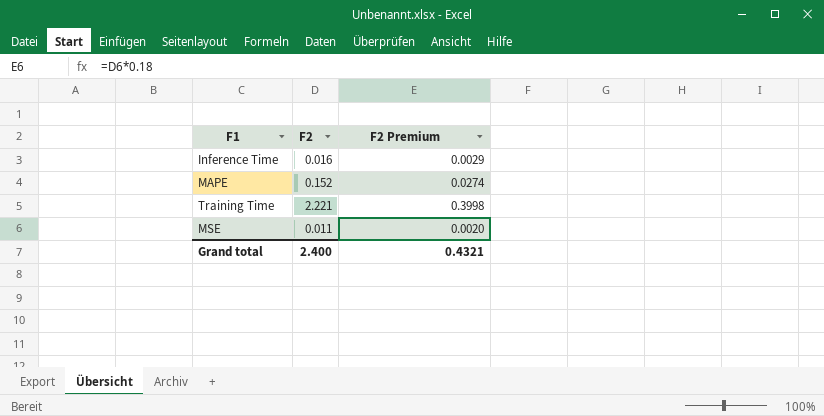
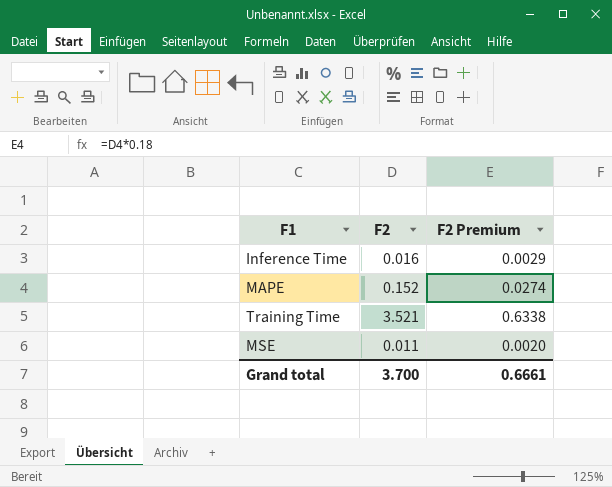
Training Time | F2: 2.221 -> 3.521
Training Time | F2 Premium: 0.3998 -> 0.6338
Grand total | F2: 2.400 -> 3.700
Grand total | F2 Premium: 0.4321 -> 0.6661

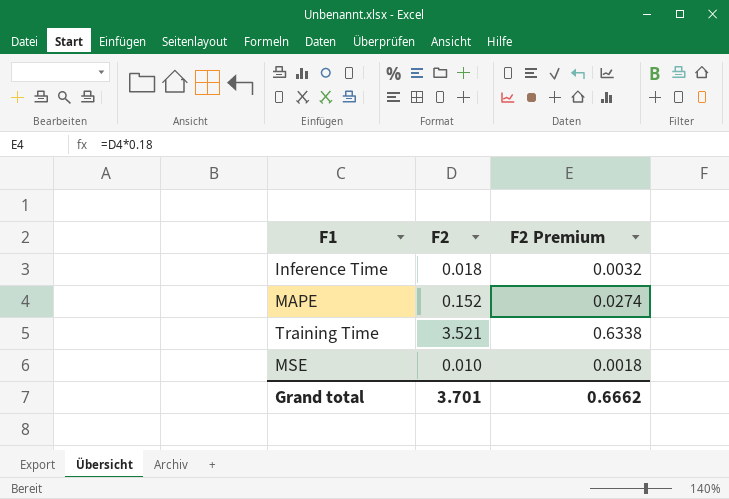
Inference Time | F2: 0.016 -> 0.018
Inference Time | F2 Premium: 0.0029 -> 0.0032
MSE | F2: 0.011 -> 0.010
MSE | F2 Premium: 0.0020 -> 0.0018
Grand total | F2: 3.700 -> 3.701
Grand total | F2 Premium: 0.6661 -> 0.6662

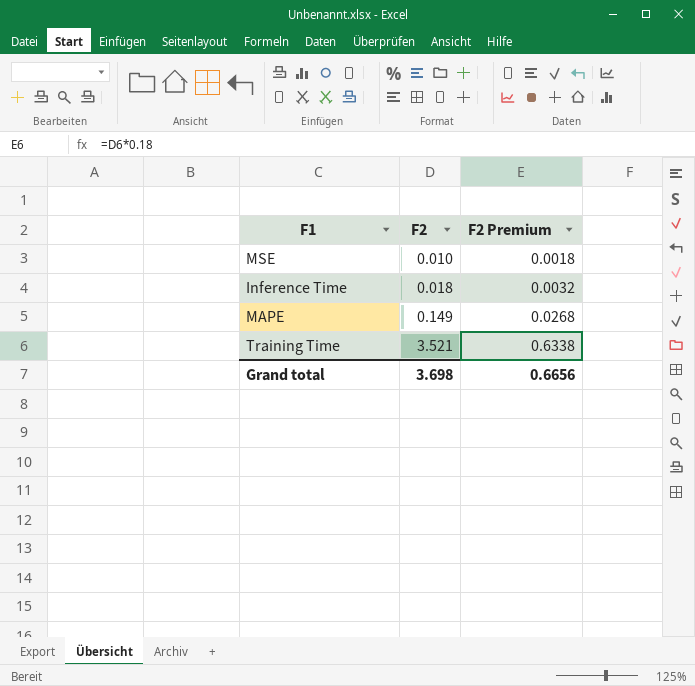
row order: none -> F2 ascending
MAPE | F2: 0.152 -> 0.149
MAPE | F2 Premium: 0.0274 -> 0.0268
Grand total | F2: 3.701 -> 3.698
Grand total | F2 Premium: 0.6662 -> 0.6656

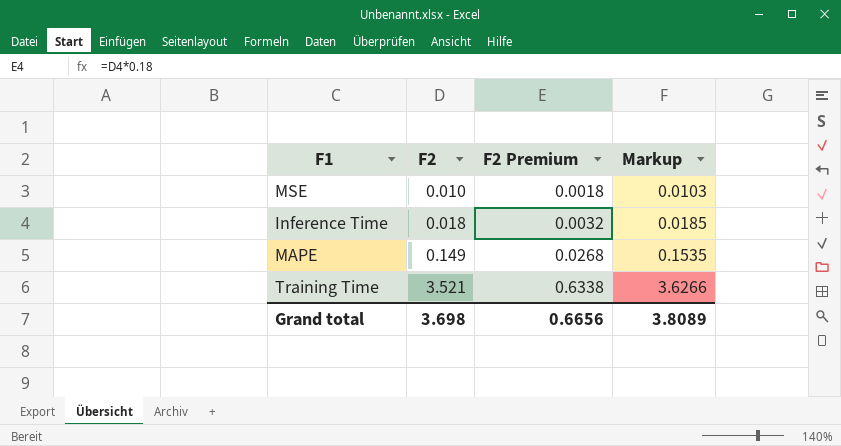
column Markup | formula: none -> [F2] * 1.03

